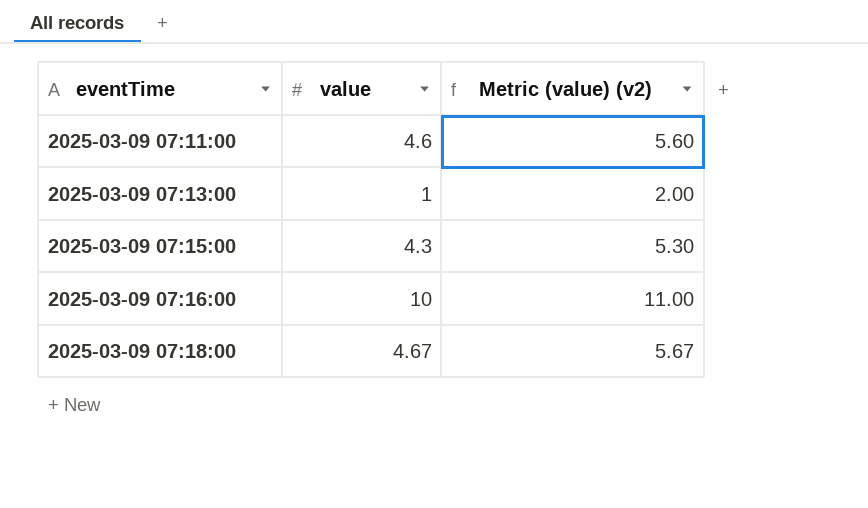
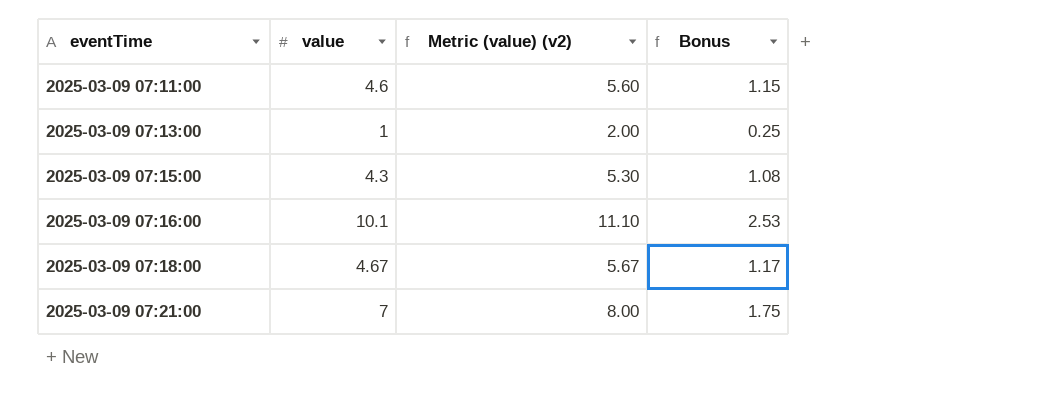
column Bonus | formula: none -> [value] * 0.25
2025-03-09 07:16:00 | value: 10 -> 10.1
2025-03-09 07:16:00 | Metric (value) (v2): 11.00 -> 11.10
row 2025-03-09 07:21:00: none -> 7 | 8.00 | 1.75

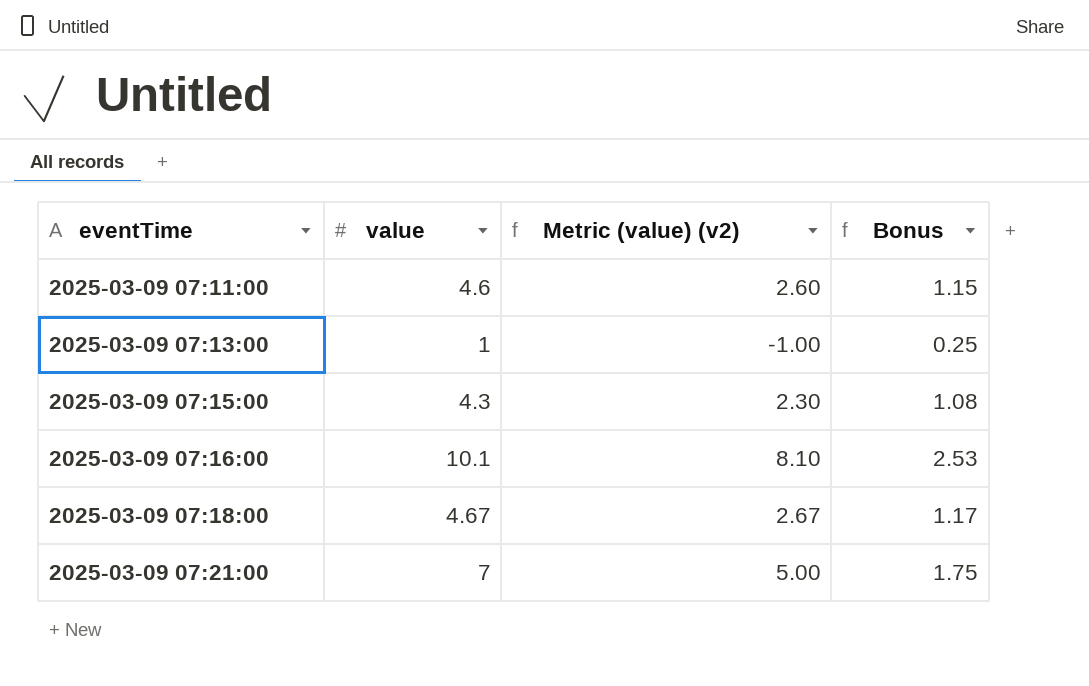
column Metric (value) (v2) | formula: [value] + 1 -> [value] - 2

